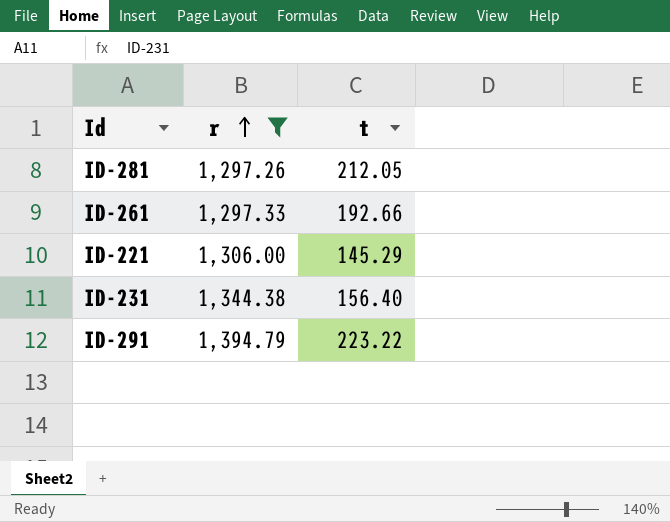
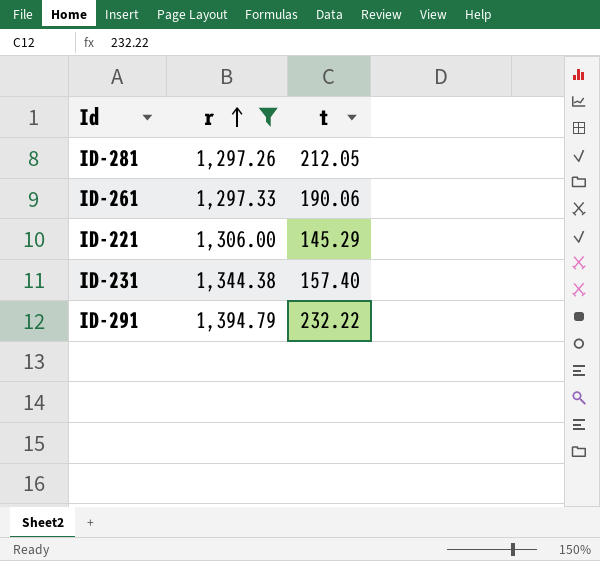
ID-261 | t: 192.66 -> 190.06
ID-231 | t: 156.40 -> 157.40
ID-291 | t: 223.22 -> 232.22

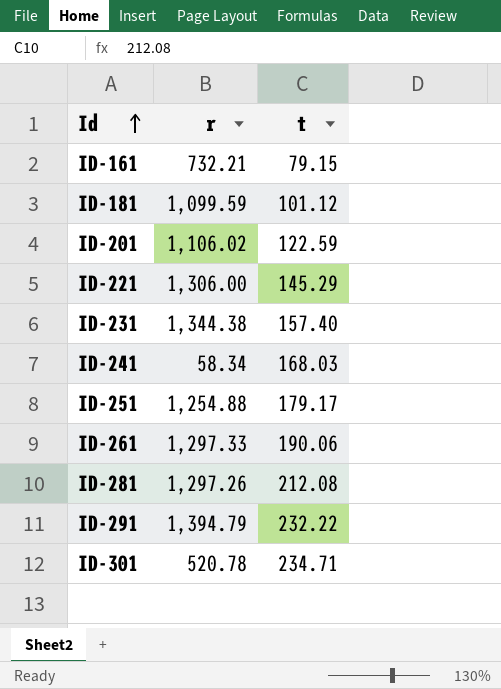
filter: r >= 1,297.26 -> none
row order: r ascending -> Id ascending
ID-281 | t: 212.05 -> 212.08

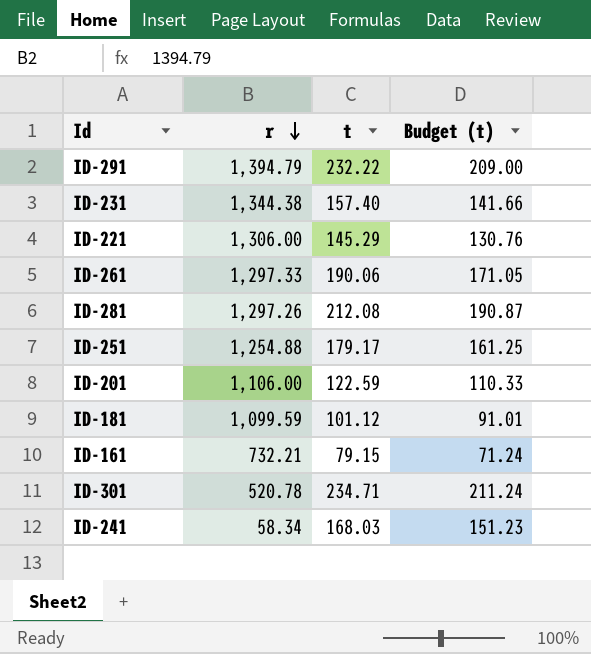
row order: Id ascending -> r descending
column Budget (t) | formula: none -> [t] * 0.9
ID-201 | r: 1,106.02 -> 1,106.00

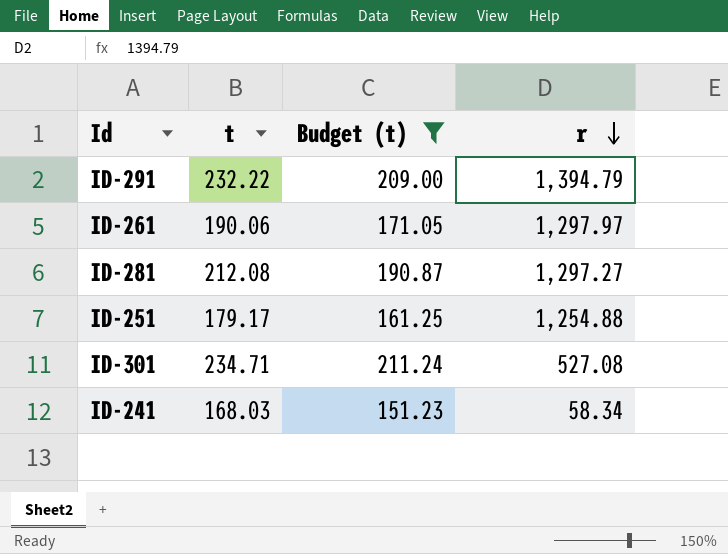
filter: none -> Budget (t) >= 151.23
column r | position: 2 -> 4
ID-261 | r: 1,297.33 -> 1,297.97
ID-281 | r: 1,297.26 -> 1,297.27
ID-301 | r: 520.78 -> 527.08

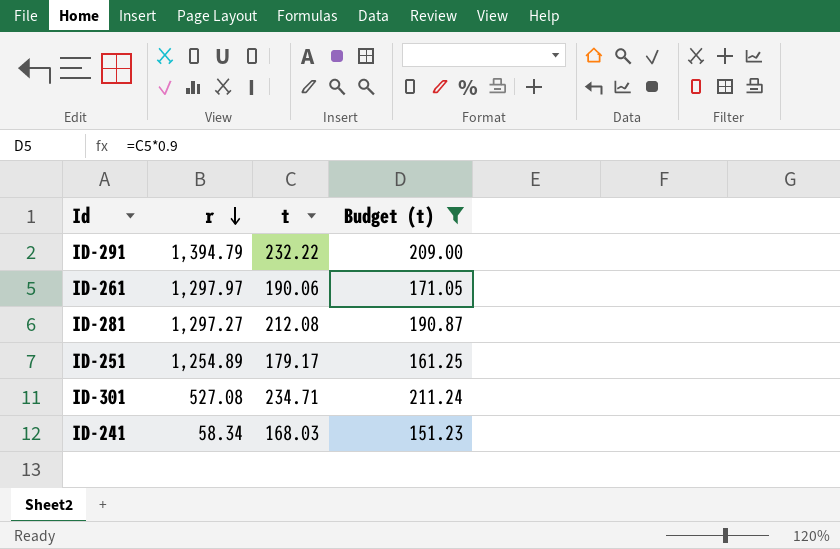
column r | position: 4 -> 2
ID-251 | r: 1,254.88 -> 1,254.89

